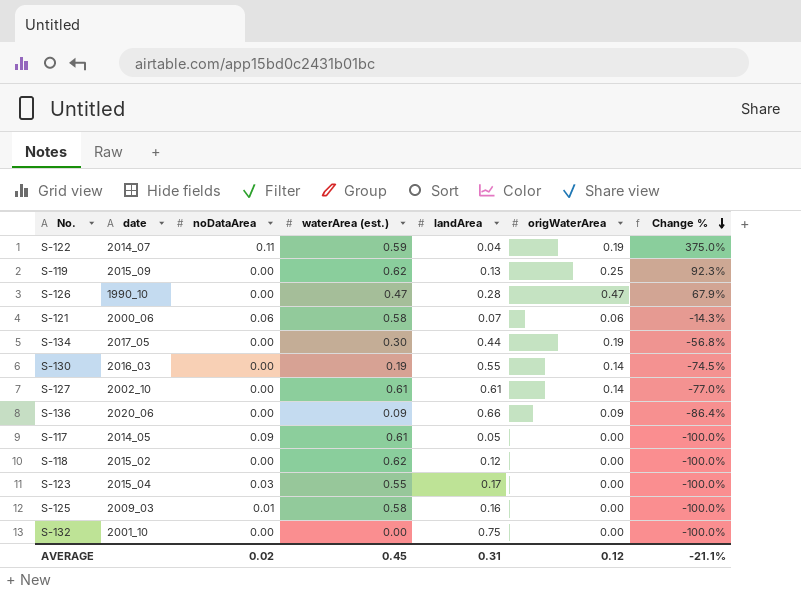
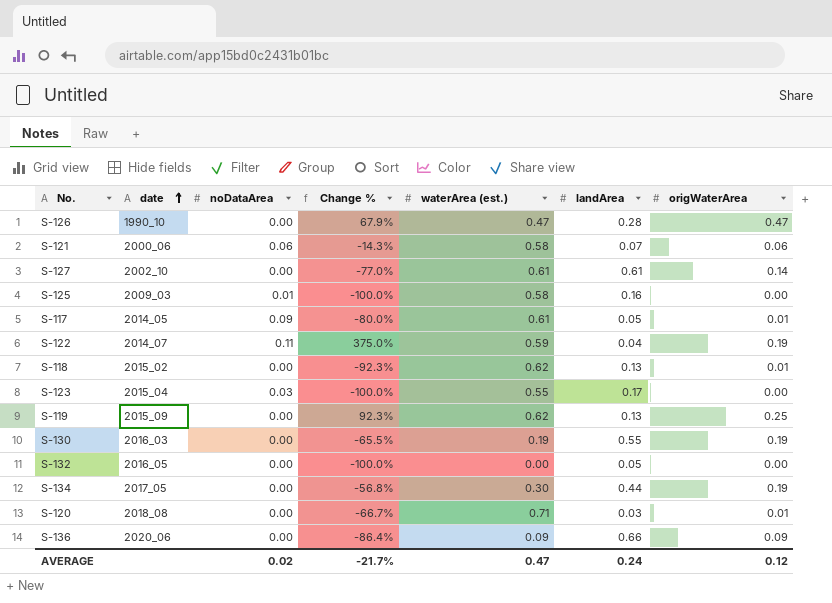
row order: Change % descending -> date ascending
column Change % | position: 7 -> 4
S-117 | Change %: -100.0% -> -80.0%
S-117 | origWaterArea: 0.00 -> 0.01
S-118 | Change %: -100.0% -> -92.3%
S-118 | landArea: 0.12 -> 0.13
S-118 | origWaterArea: 0.00 -> 0.01
S-130 | Change %: -74.5% -> -65.5%
S-130 | origWaterArea: 0.14 -> 0.19
S-132 | date: 2001_10 -> 2016_05
S-132 | landArea: 0.75 -> 0.05
row S-120: none -> 2018_08 | 0.00 | -66.7% | 0.71 | 0.03 | 0.01
AVERAGE | Change %: -21.1% -> -21.7%
AVERAGE | waterArea (est.): 0.45 -> 0.47
AVERAGE | landArea: 0.31 -> 0.24

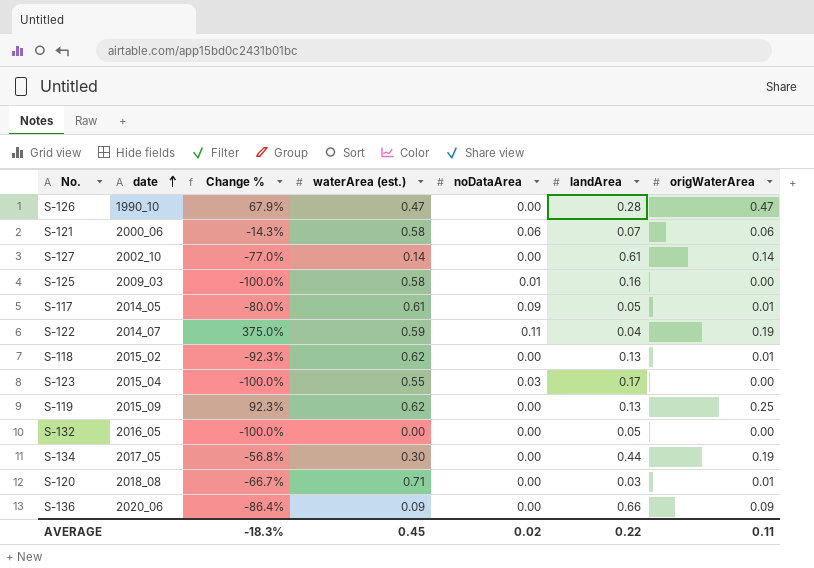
column noDataArea | position: 3 -> 5
row S-130: 2016_03 | 0.00 | -65.5% | 0.19 | 0.55 | 0.19 -> none
S-127 | waterArea (est.): 0.61 -> 0.14
AVERAGE | Change %: -21.7% -> -18.3%
AVERAGE | waterArea (est.): 0.47 -> 0.45
AVERAGE | landArea: 0.24 -> 0.22
AVERAGE | origWaterArea: 0.12 -> 0.11

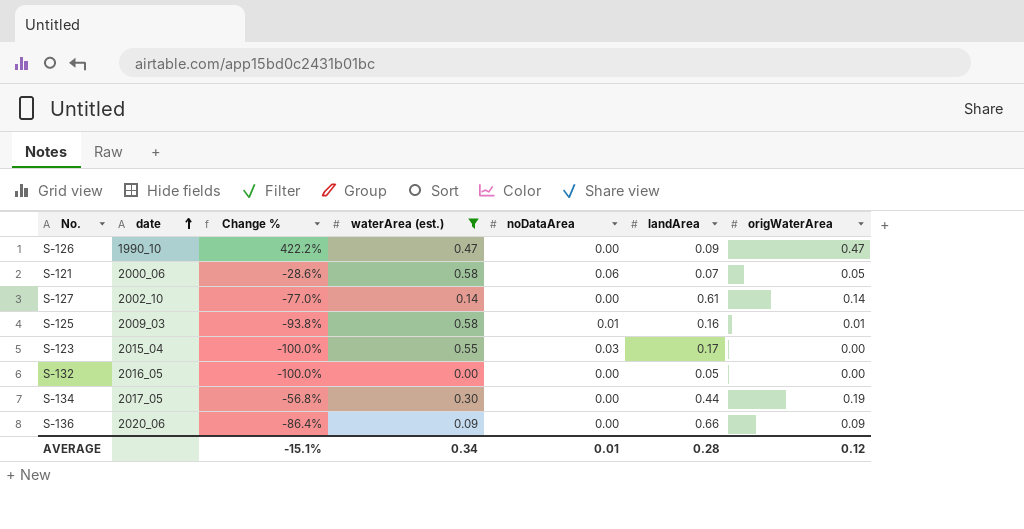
filter: none -> waterArea (est.) <= 0.58
S-126 | Change %: 67.9% -> 422.2%
S-126 | landArea: 0.28 -> 0.09
S-121 | Change %: -14.3% -> -28.6%
S-121 | origWaterArea: 0.06 -> 0.05
S-125 | Change %: -100.0% -> -93.8%
S-125 | origWaterArea: 0.00 -> 0.01
AVERAGE | Change %: -18.3% -> -15.1%
AVERAGE | waterArea (est.): 0.45 -> 0.34
AVERAGE | noDataArea: 0.02 -> 0.01
AVERAGE | landArea: 0.22 -> 0.28
AVERAGE | origWaterArea: 0.11 -> 0.12

